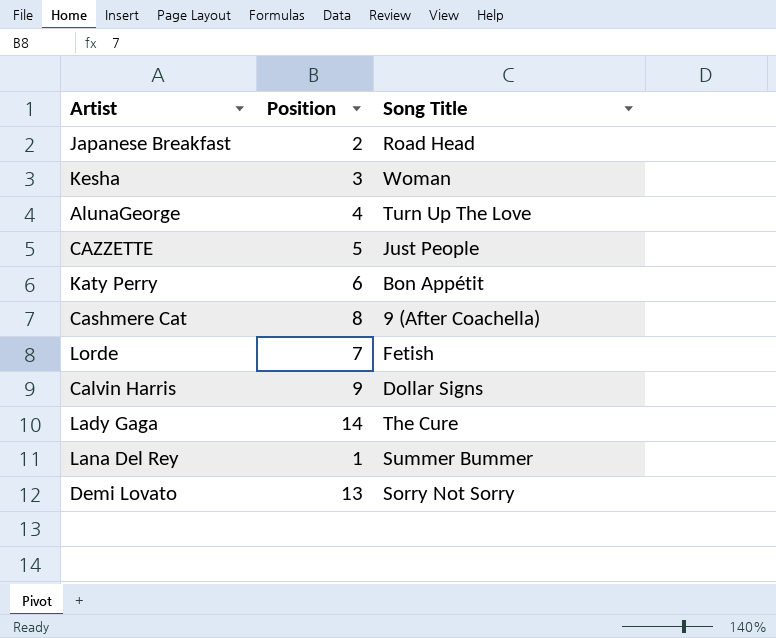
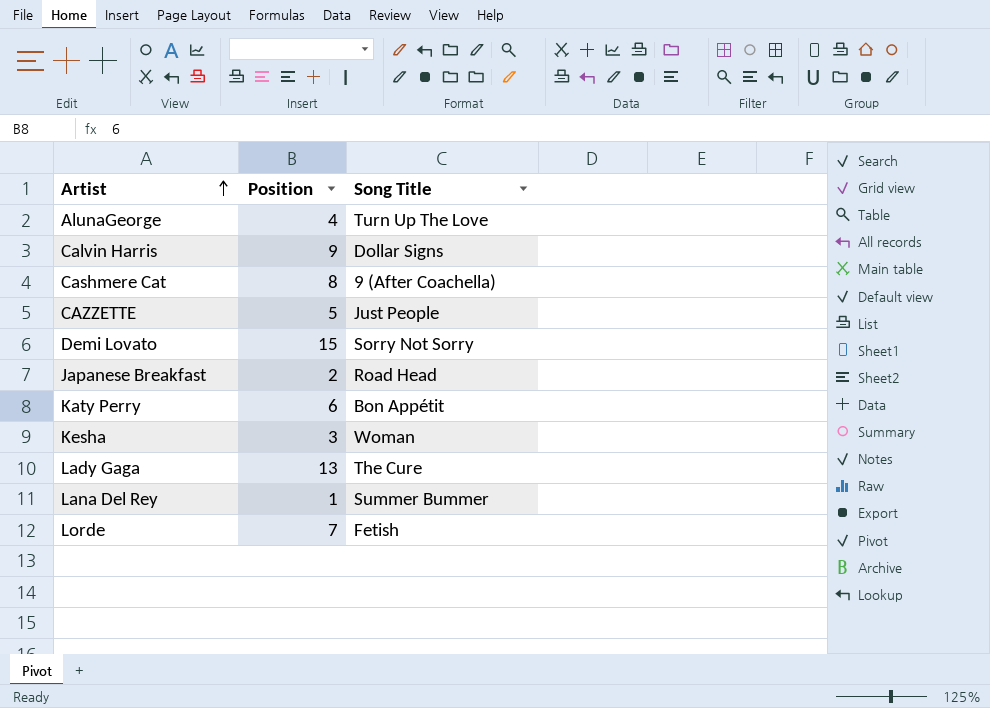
row order: none -> Artist ascending
Demi Lovato | Position: 13 -> 15
Lady Gaga | Position: 14 -> 13

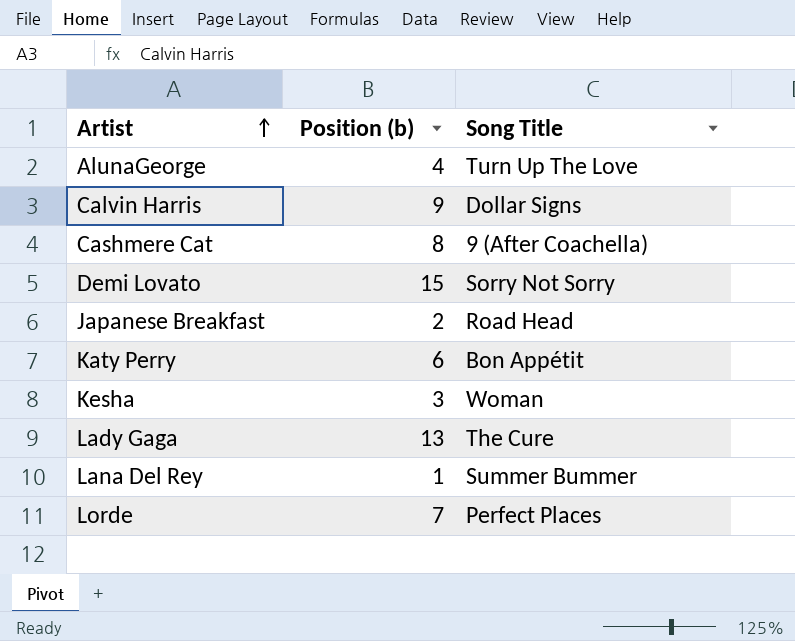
column name: Position -> Position (b)
row CAZZETTE: 5 | Just People -> none
Lorde | Song Title: Fetish -> Perfect Places

